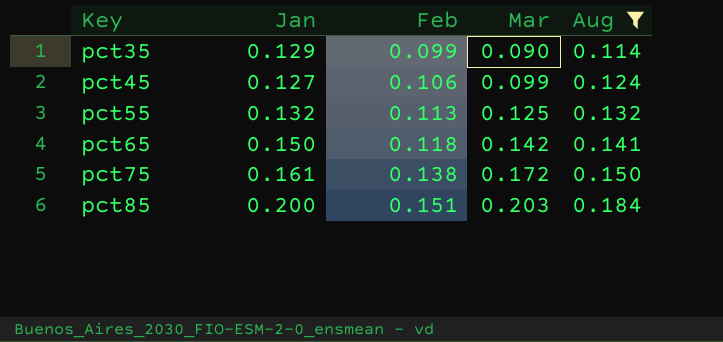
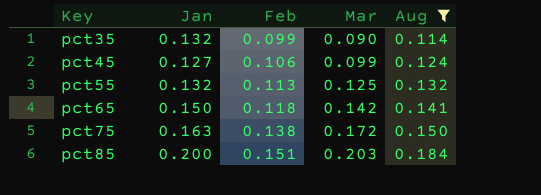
pct35 | Jan: 0.129 -> 0.132
pct75 | Jan: 0.161 -> 0.163

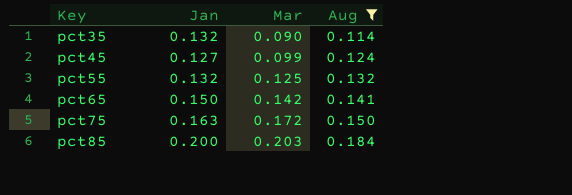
column Feb | position: 3 -> none

